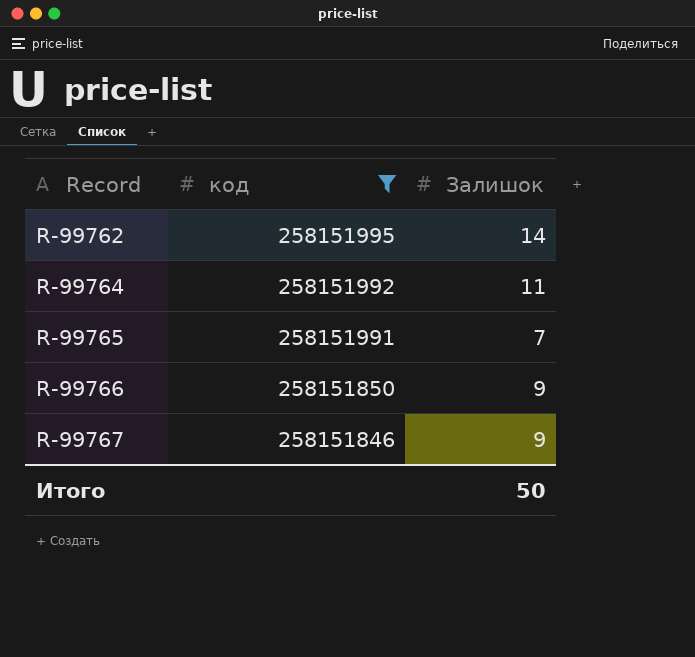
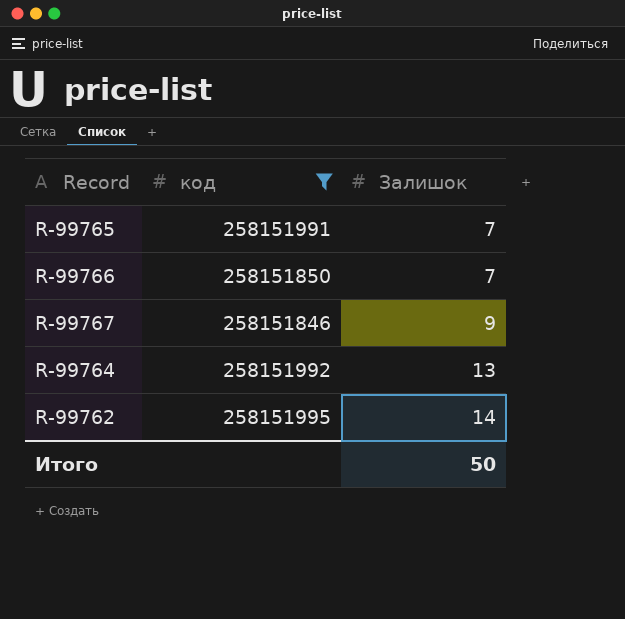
row order: Record ascending -> Залишок ascending
R-99766 | Залишок: 9 -> 7
R-99764 | Залишок: 11 -> 13

